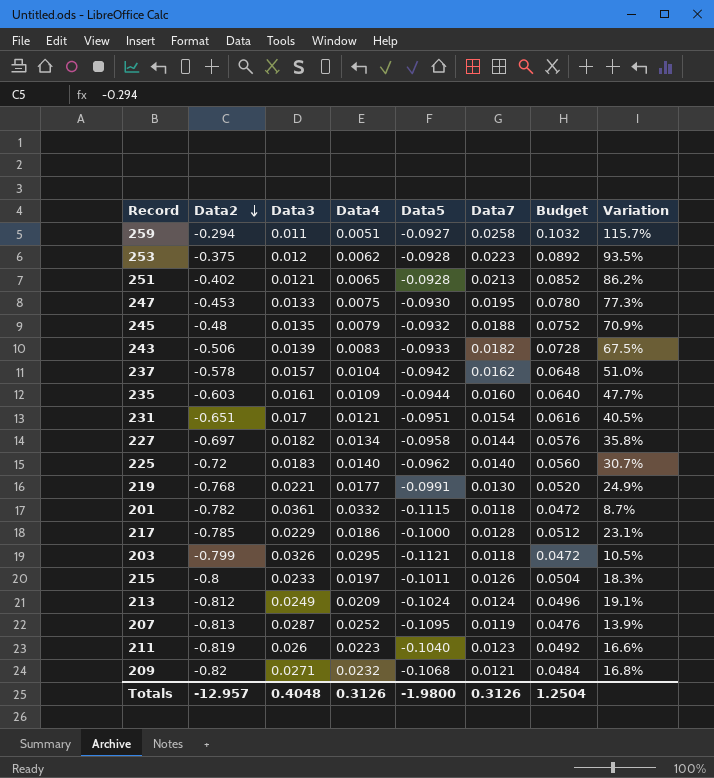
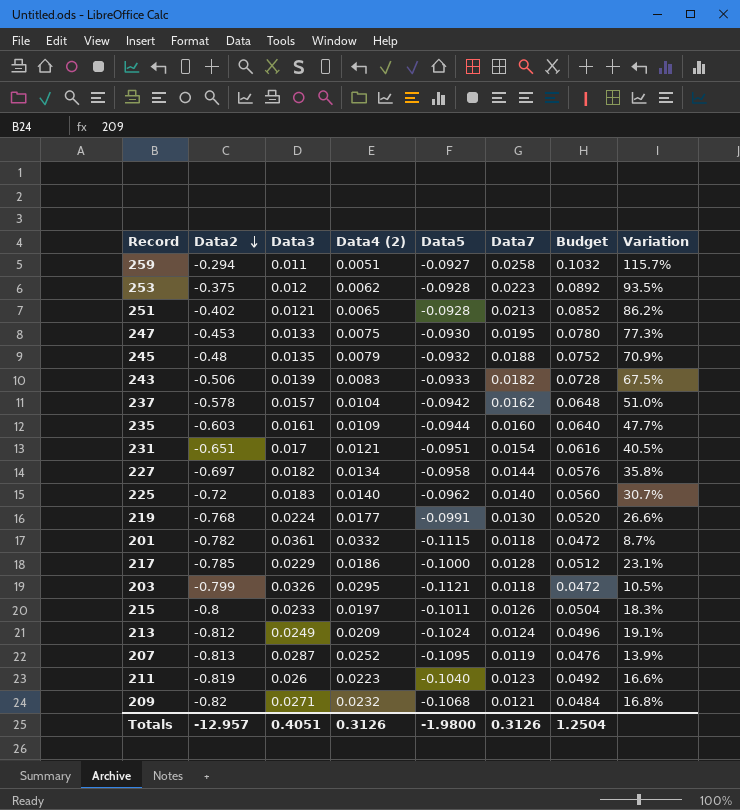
column name: Data4 -> Data4 (2)
219 | Data3: 0.0221 -> 0.0224
219 | Variation: 24.9% -> 26.6%
Totals | Data3: 0.4048 -> 0.4051

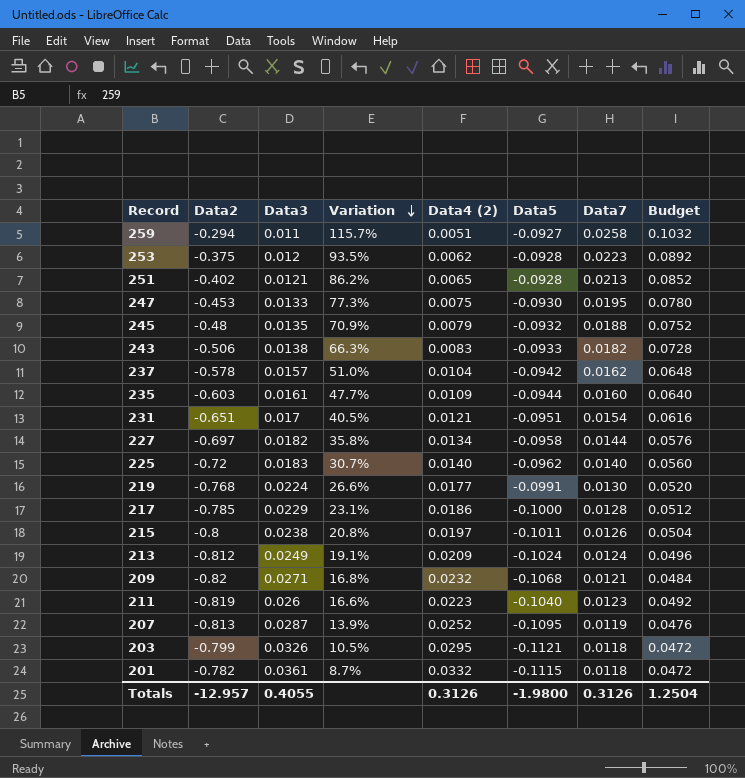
row order: Data2 descending -> Variation descending
column Variation | position: 8 -> 4
243 | Data3: 0.0139 -> 0.0138
243 | Variation: 67.5% -> 66.3%
215 | Data3: 0.0233 -> 0.0238
215 | Variation: 18.3% -> 20.8%
Totals | Data3: 0.4051 -> 0.4055

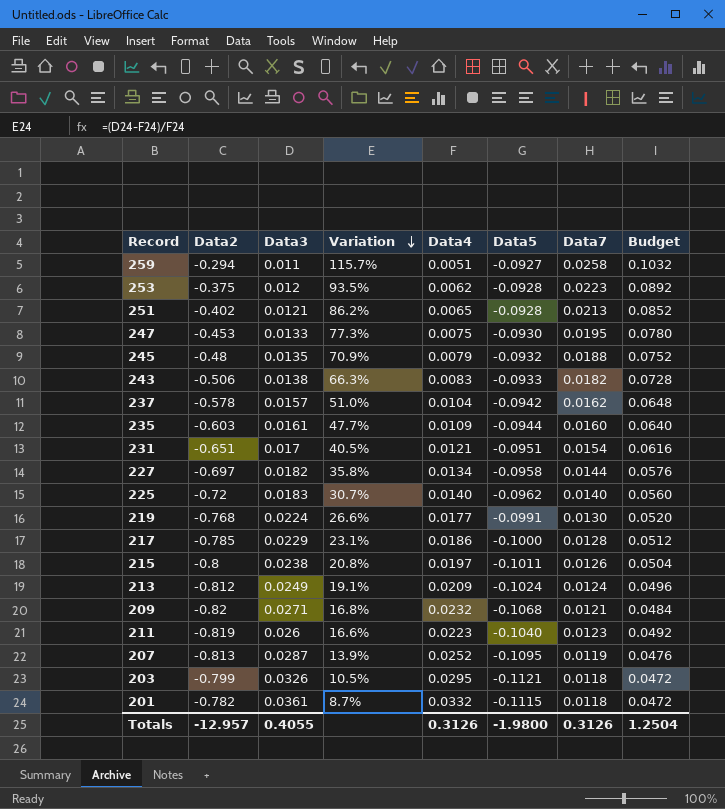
column name: Data4 (2) -> Data4

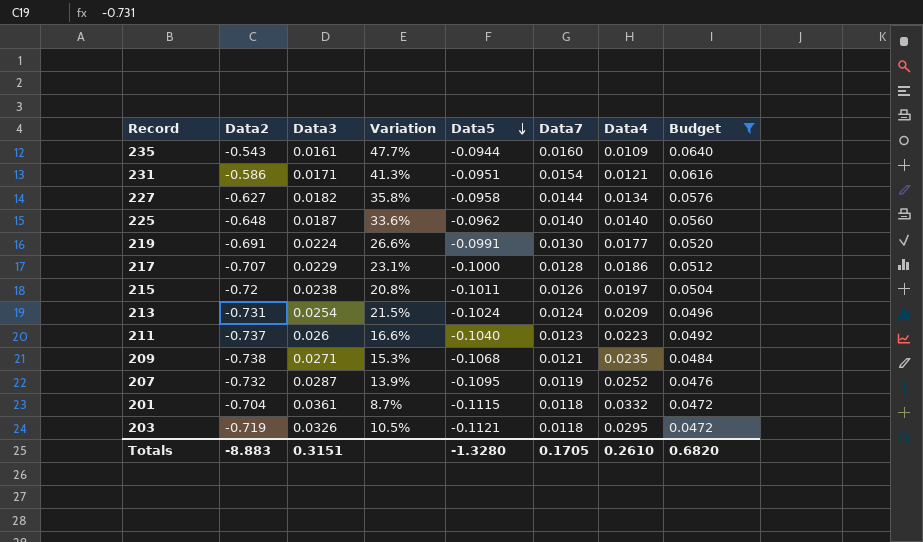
filter: none -> Budget <= 0.0640
row order: Variation descending -> Data5 descending
column Data4 | position: 5 -> 7
235 | Data2: -0.603 -> -0.543
231 | Data2: -0.651 -> -0.586
231 | Data3: 0.017 -> 0.0171
231 | Variation: 40.5% -> 41.3%
227 | Data2: -0.697 -> -0.627
225 | Data2: -0.72 -> -0.648
225 | Data3: 0.0183 -> 0.0187
225 | Variation: 30.7% -> 33.6%
219 | Data2: -0.768 -> -0.691
217 | Data2: -0.785 -> -0.707
215 | Data2: -0.8 -> -0.72
213 | Data2: -0.812 -> -0.731
213 | Data3: 0.0249 -> 0.0254
213 | Variation: 19.1% -> 21.5%
211 | Data2: -0.819 -> -0.737
209 | Data2: -0.82 -> -0.738
209 | Variation: 16.8% -> 15.3%
209 | Data4: 0.0232 -> 0.0235
207 | Data2: -0.813 -> -0.732
201 | Data2: -0.782 -> -0.704
203 | Data2: -0.799 -> -0.719
Totals | Data2: -12.957 -> -8.883
Totals | Data3: 0.4055 -> 0.3151
Totals | Data5: -1.9800 -> -1.3280
Totals | Data7: 0.3126 -> 0.1705
Totals | Data4: 0.3126 -> 0.2610
Totals | Budget: 1.2504 -> 0.6820

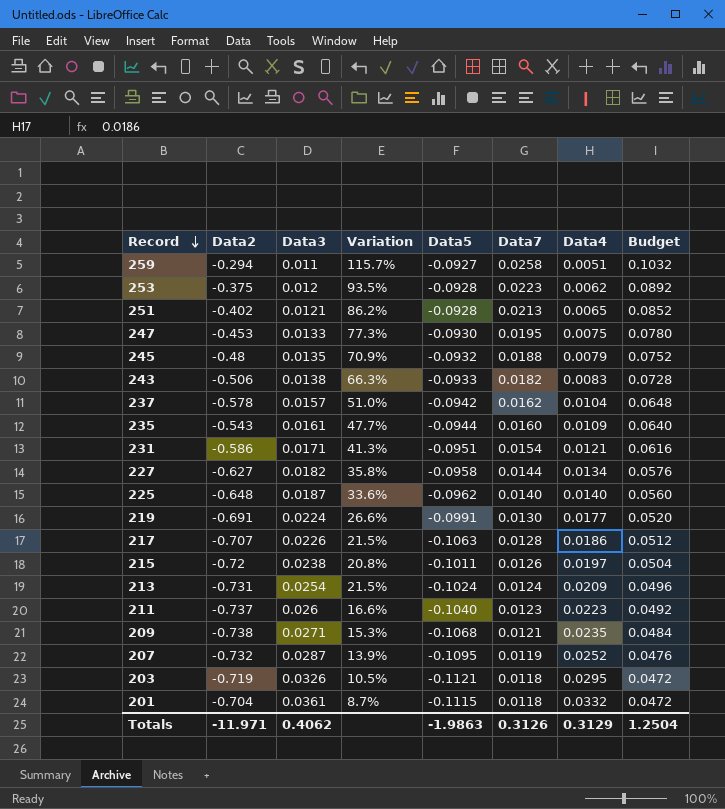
filter: Budget <= 0.0640 -> none
row order: Data5 descending -> Record descending
217 | Data3: 0.0229 -> 0.0226
217 | Variation: 23.1% -> 21.5%
217 | Data5: -0.1000 -> -0.1063
Totals | Data2: -8.883 -> -11.971
Totals | Data3: 0.3151 -> 0.4062
Totals | Data5: -1.3280 -> -1.9863
Totals | Data7: 0.1705 -> 0.3126
Totals | Data4: 0.2610 -> 0.3129
Totals | Budget: 0.6820 -> 1.2504

